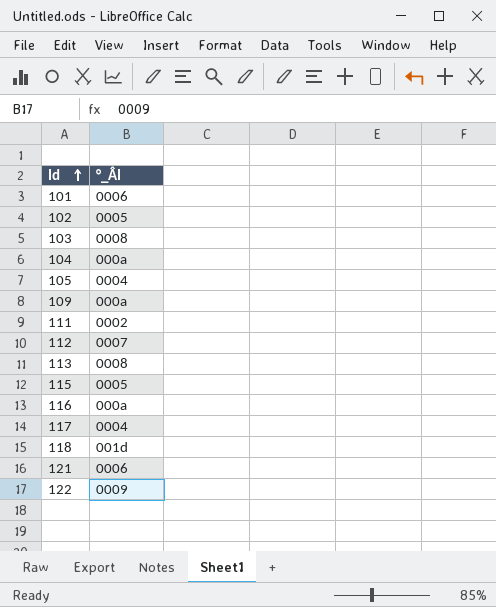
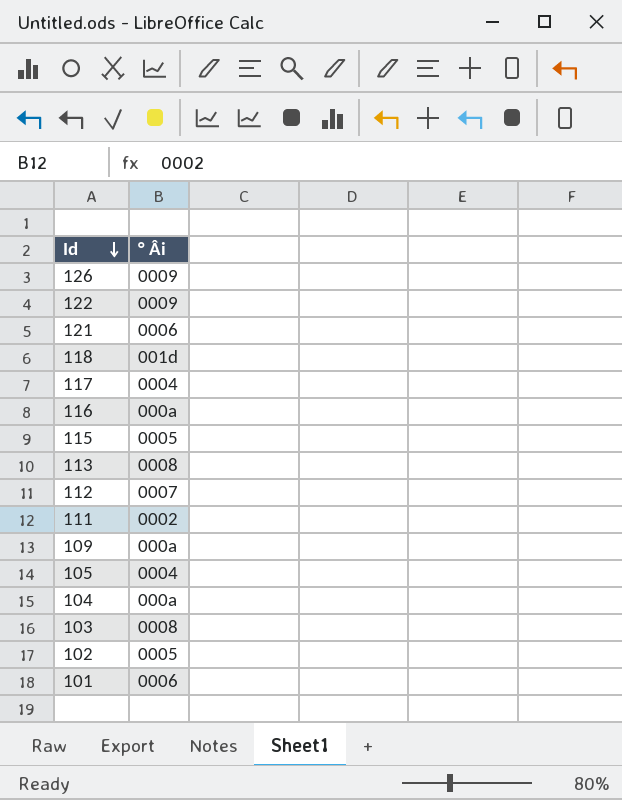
row order: Id ascending -> Id descending
column name: °_ÂI -> ° Âi
row 126: none -> 0009

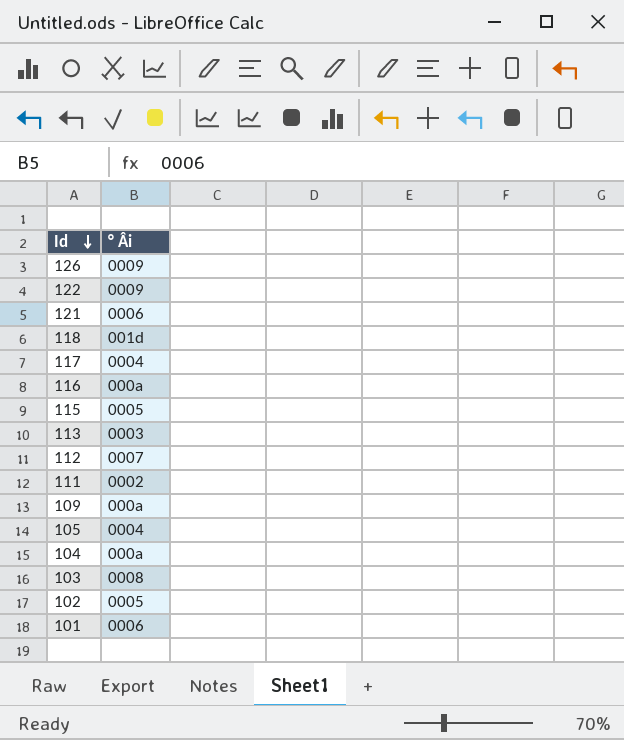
113 | ° Âi: 0008 -> 0003

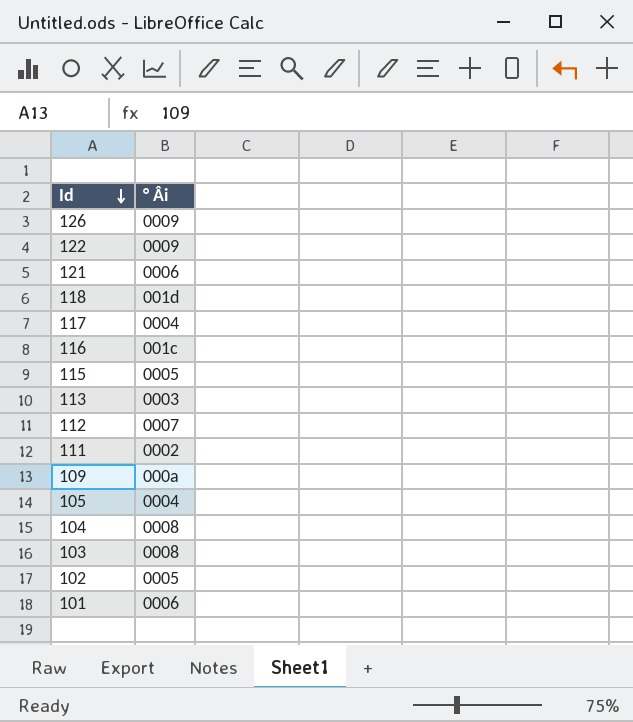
116 | ° Âi: 000a -> 001c
104 | ° Âi: 000a -> 0008

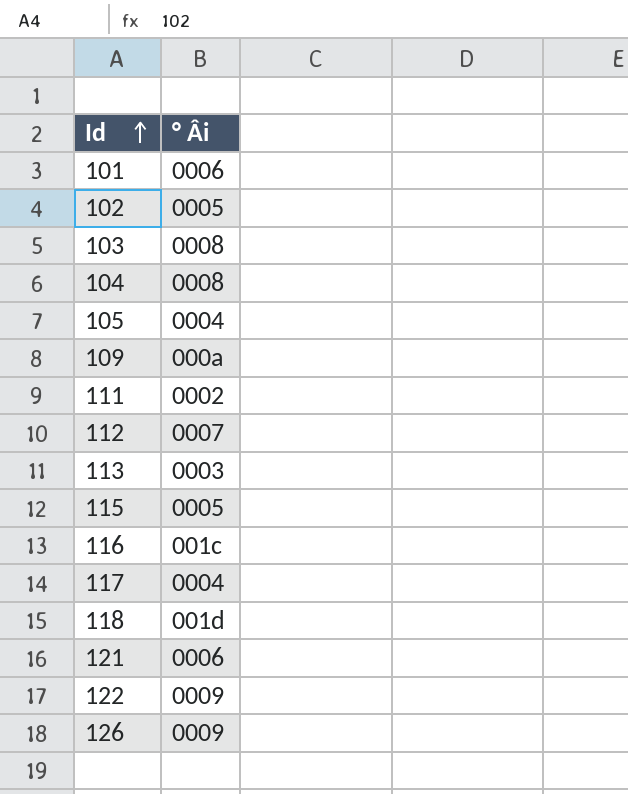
row order: Id descending -> Id ascending

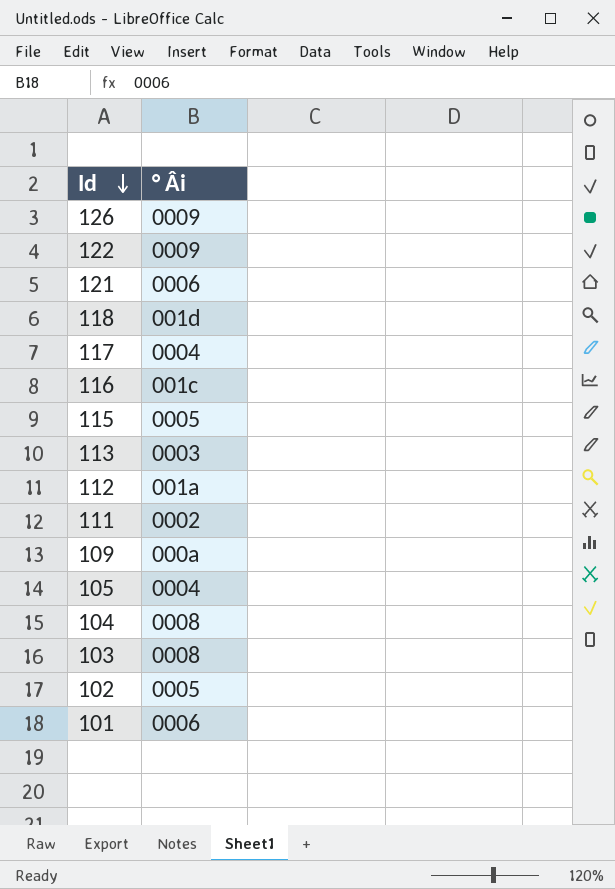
row order: Id ascending -> Id descending
112 | ° Âi: 0007 -> 001a

